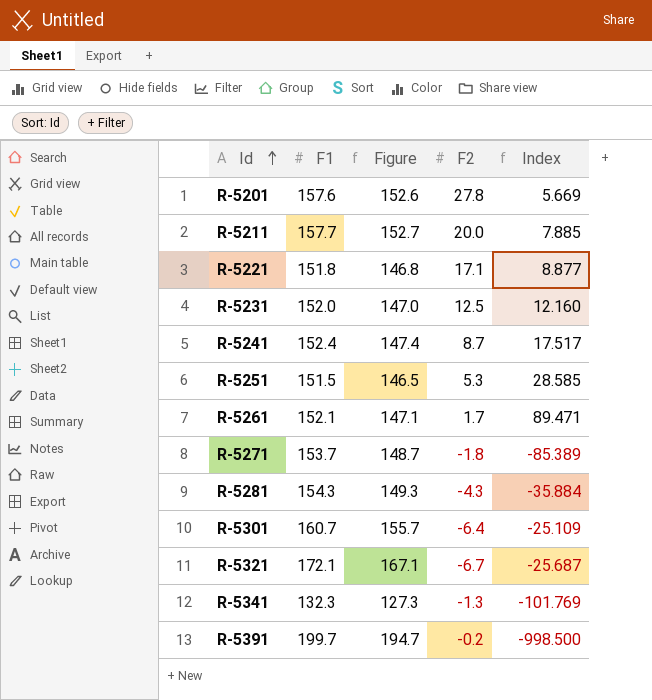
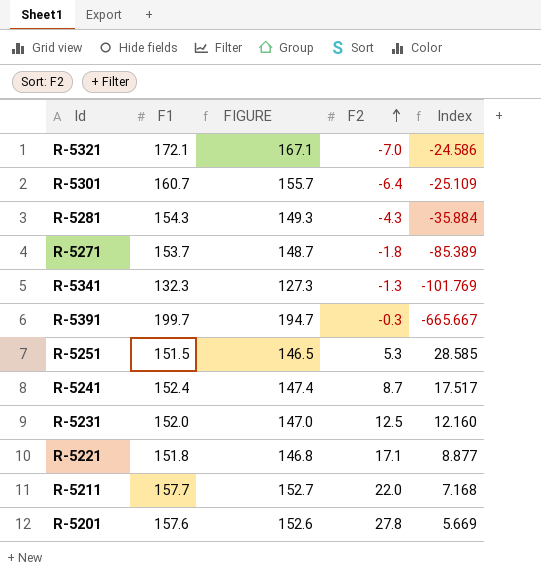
row order: Id ascending -> F2 ascending
column name: Figure -> FIGURE
row R-5261: 152.1 | 147.1 | 1.7 | 89.471 -> none
R-5321 | F2: -6.7 -> -7.0
R-5321 | Index: -25.687 -> -24.586
R-5391 | F2: -0.2 -> -0.3
R-5391 | Index: -998.500 -> -665.667
R-5211 | F2: 20.0 -> 22.0
R-5211 | Index: 7.885 -> 7.168

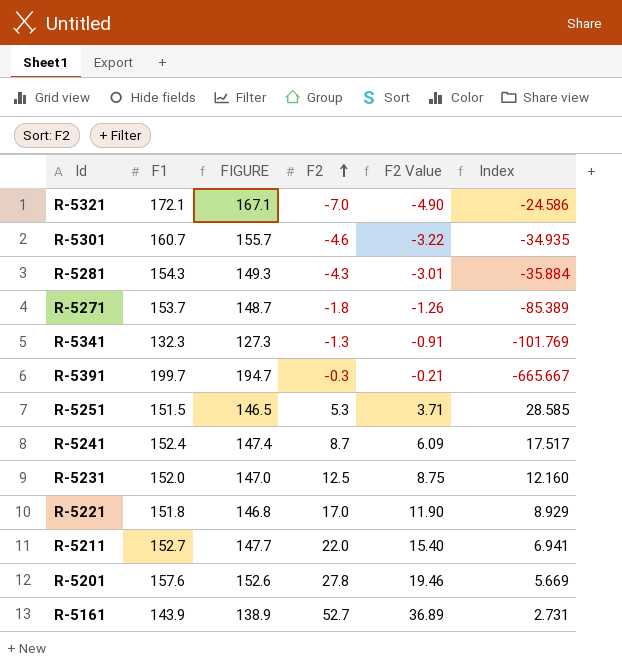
column F2 Value | formula: none -> [F2] * 0.7
R-5301 | F2: -6.4 -> -4.6
R-5301 | Index: -25.109 -> -34.935
R-5221 | F2: 17.1 -> 17.0
R-5221 | Index: 8.877 -> 8.929
R-5211 | F1: 157.7 -> 152.7
R-5211 | FIGURE: 152.7 -> 147.7
R-5211 | Index: 7.168 -> 6.941
row R-5161: none -> 143.9 | 138.9 | 52.7 | 36.89 | 2.731

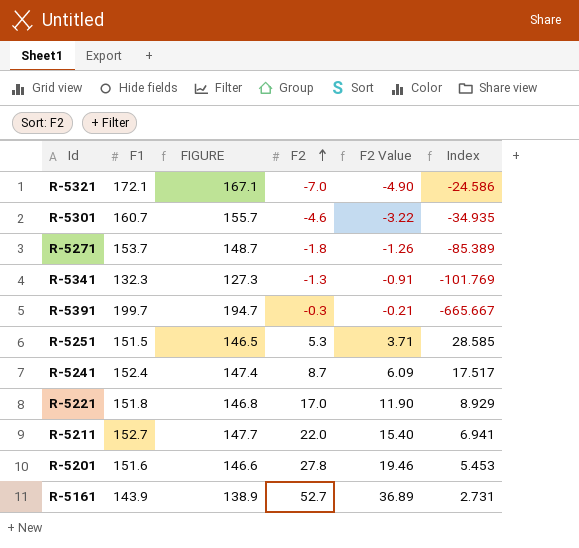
row R-5281: 154.3 | 149.3 | -4.3 | -3.01 | -35.884 -> none
row R-5231: 152.0 | 147.0 | 12.5 | 8.75 | 12.160 -> none
R-5201 | F1: 157.6 -> 151.6
R-5201 | FIGURE: 152.6 -> 146.6
R-5201 | Index: 5.669 -> 5.453

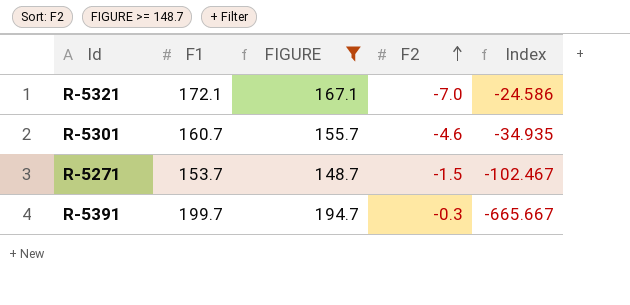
filter: none -> FIGURE >= 148.7
column F2 Value | formula: [F2] * 0.7 -> none
R-5271 | F2: -1.8 -> -1.5
R-5271 | Index: -85.389 -> -102.467

